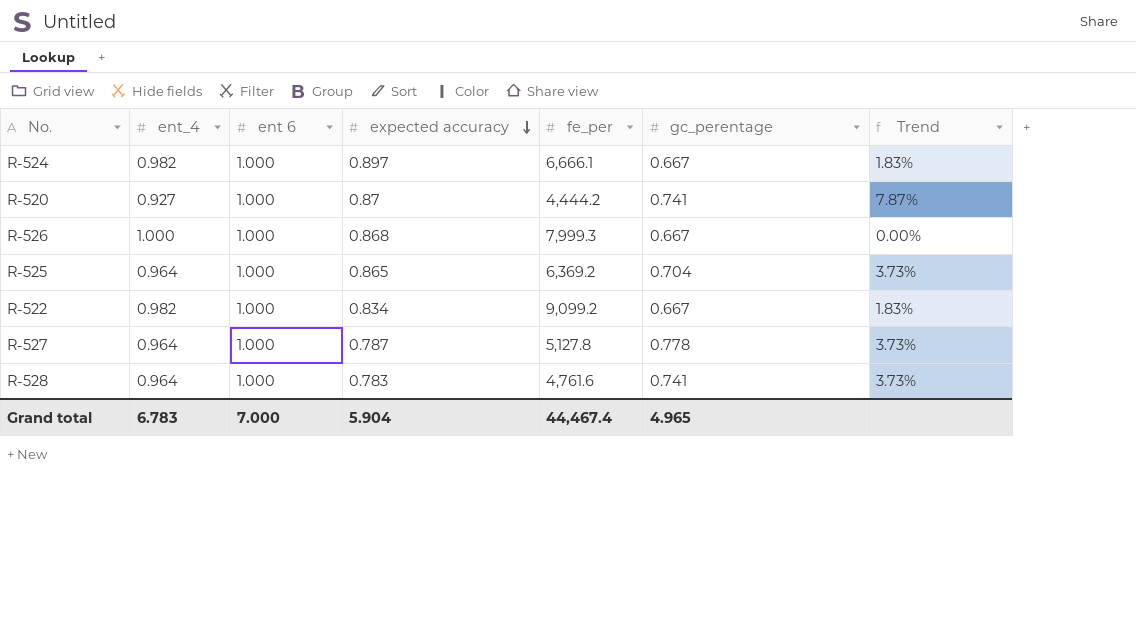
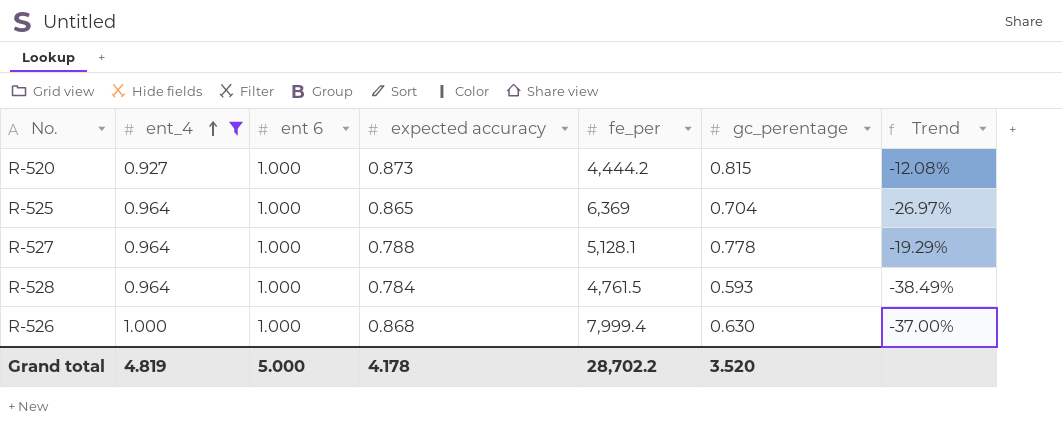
filter: none -> ent_4 != 0.982
row order: expected accuracy descending -> ent_4 ascending
column Trend | formula: ([ent 6] - [ent_4]) / [ent_4] -> ([gc_perentage] - [ent_4]) / [ent_4]
R-520 | expected accuracy: 0.87 -> 0.873
R-520 | gc_perentage: 0.741 -> 0.815
R-525 | fe_per: 6,369.2 -> 6,369
R-527 | expected accuracy: 0.787 -> 0.788
R-527 | fe_per: 5,127.8 -> 5,128.1
R-528 | expected accuracy: 0.783 -> 0.784
R-528 | fe_per: 4,761.6 -> 4,761.5
R-528 | gc_perentage: 0.741 -> 0.593
R-526 | fe_per: 7,999.3 -> 7,999.4
R-526 | gc_perentage: 0.667 -> 0.630
Grand total | ent_4: 6.783 -> 4.819
Grand total | ent 6: 7.000 -> 5.000
Grand total | expected accuracy: 5.904 -> 4.178
Grand total | fe_per: 44,467.4 -> 28,702.2
Grand total | gc_perentage: 4.965 -> 3.520

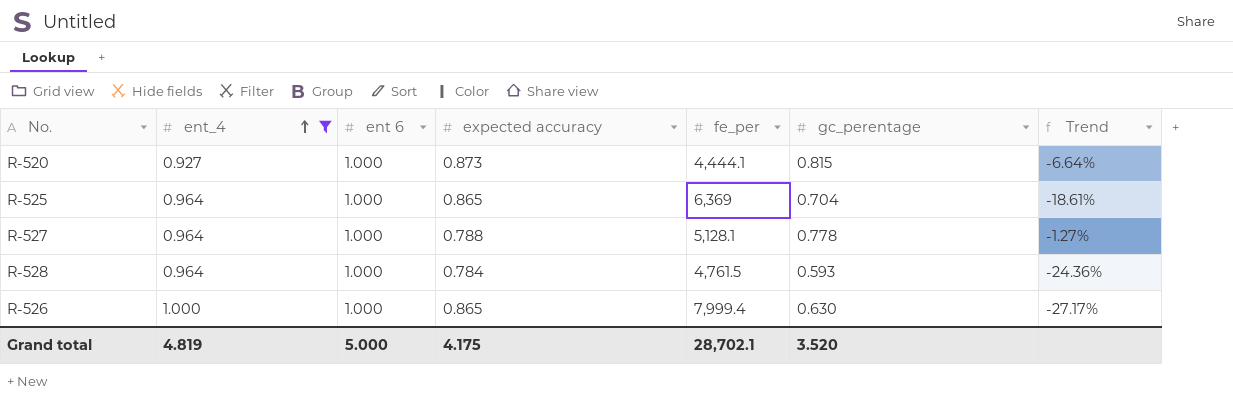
column Trend | formula: ([gc_perentage] - [ent_4]) / [ent_4] -> ([gc_perentage] - [expected accuracy]) / [expected accuracy]
R-520 | fe_per: 4,444.2 -> 4,444.1
R-526 | expected accuracy: 0.868 -> 0.865
Grand total | expected accuracy: 4.178 -> 4.175
Grand total | fe_per: 28,702.2 -> 28,702.1

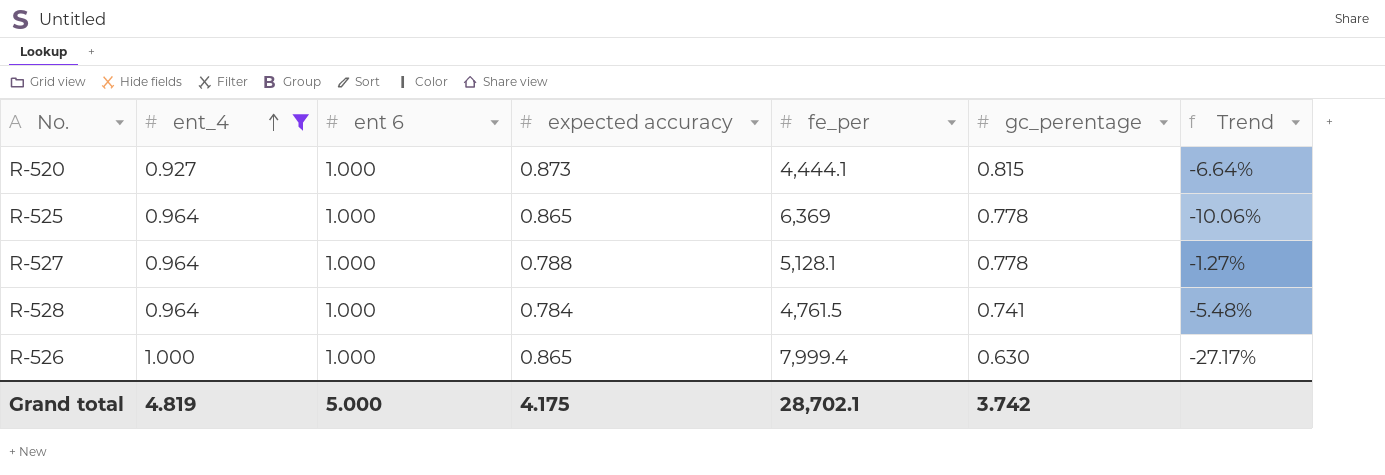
R-525 | gc_perentage: 0.704 -> 0.778
R-525 | Trend: -18.61% -> -10.06%
R-528 | gc_perentage: 0.593 -> 0.741
R-528 | Trend: -24.36% -> -5.48%
Grand total | gc_perentage: 3.520 -> 3.742

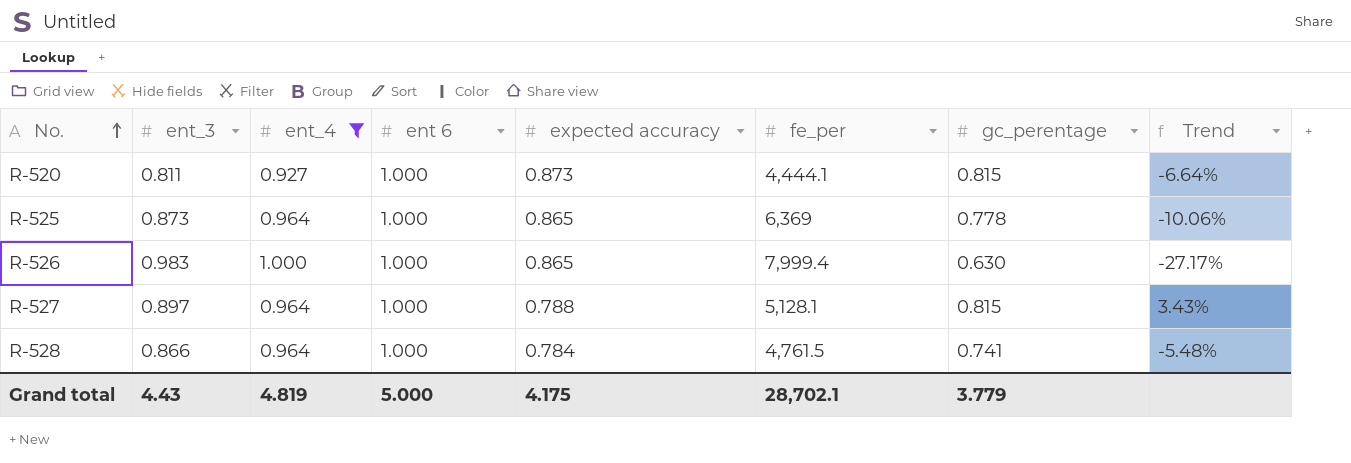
row order: ent_4 ascending -> No. ascending
column ent_3 | position: none -> 2
R-527 | gc_perentage: 0.778 -> 0.815
R-527 | Trend: -1.27% -> 3.43%
Grand total | gc_perentage: 3.742 -> 3.779

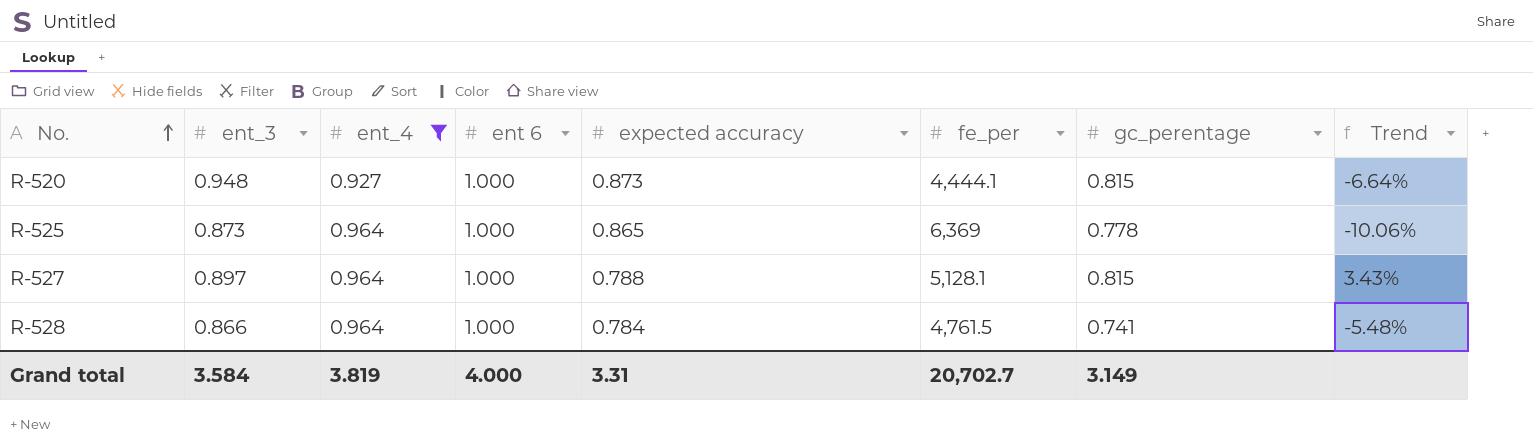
row R-526: 0.983 | 1.000 | 1.000 | 0.865 | 7,999.4 | 0.630 | -27.17% -> none
R-520 | ent_3: 0.811 -> 0.948
Grand total | ent_3: 4.43 -> 3.584
Grand total | ent_4: 4.819 -> 3.819
Grand total | ent 6: 5.000 -> 4.000
Grand total | expected accuracy: 4.175 -> 3.31
Grand total | fe_per: 28,702.1 -> 20,702.7
Grand total | gc_perentage: 3.779 -> 3.149

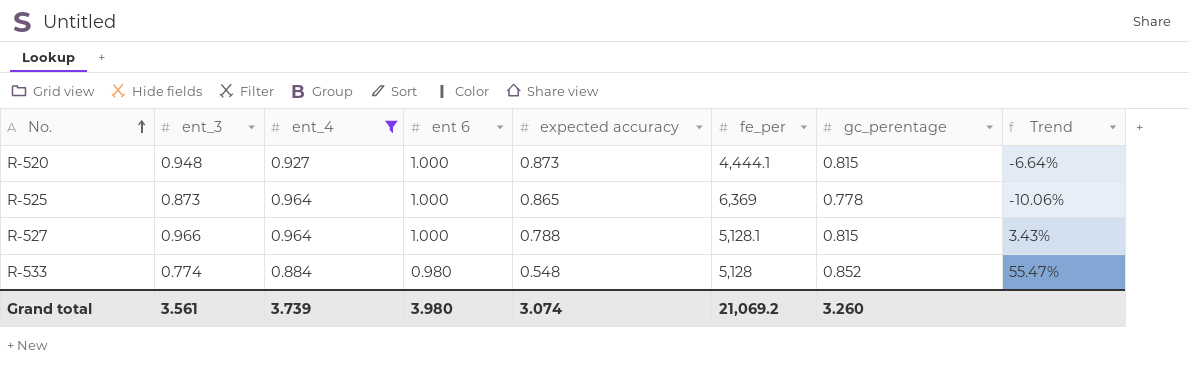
row R-528: 0.866 | 0.964 | 1.000 | 0.784 | 4,761.5 | 0.741 | -5.48% -> none
R-527 | ent_3: 0.897 -> 0.966
row R-533: none -> 0.774 | 0.884 | 0.980 | 0.548 | 5,128 | 0.852 | 55.47%
Grand total | ent_3: 3.584 -> 3.561
Grand total | ent_4: 3.819 -> 3.739
Grand total | ent 6: 4.000 -> 3.980
Grand total | expected accuracy: 3.31 -> 3.074
Grand total | fe_per: 20,702.7 -> 21,069.2
Grand total | gc_perentage: 3.149 -> 3.260

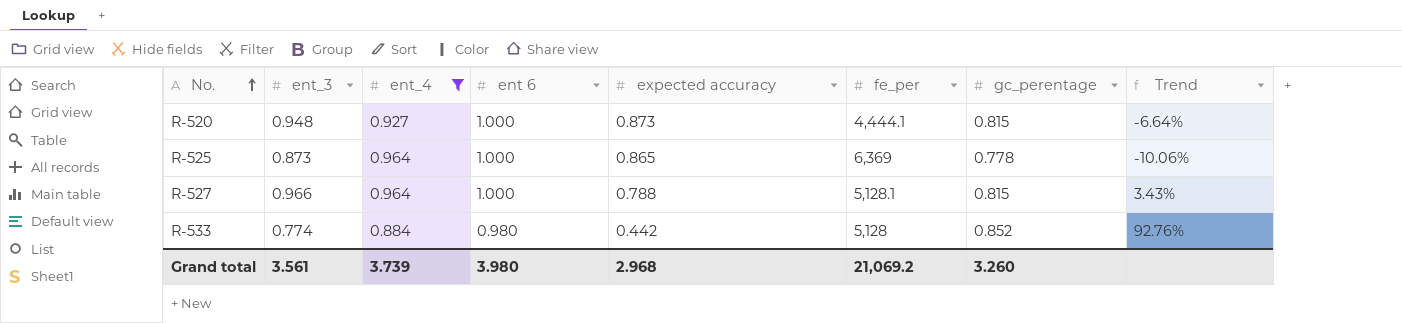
R-533 | expected accuracy: 0.548 -> 0.442
R-533 | Trend: 55.47% -> 92.76%
Grand total | expected accuracy: 3.074 -> 2.968

